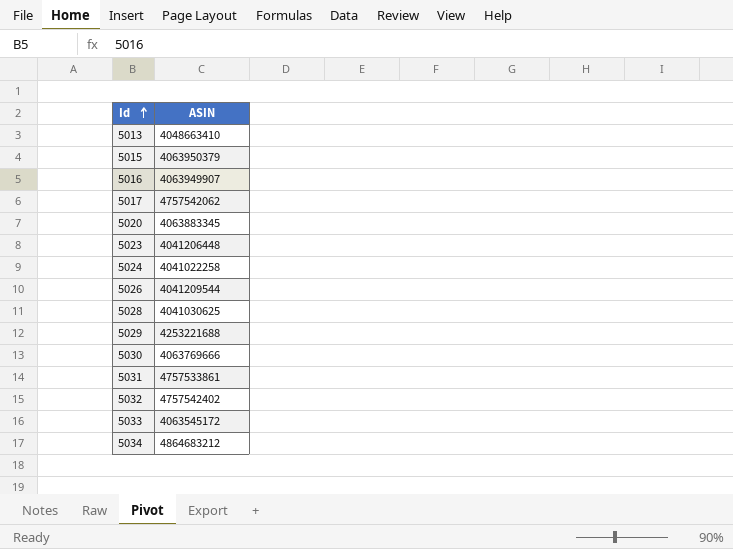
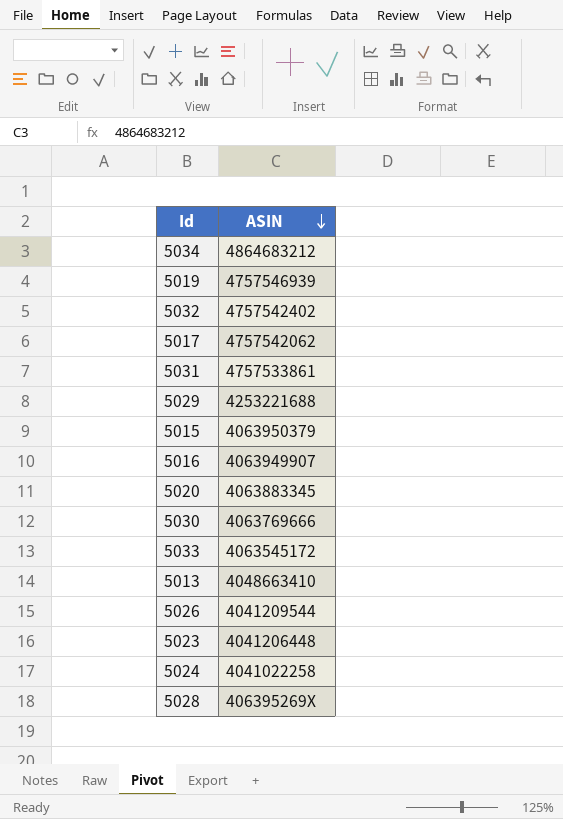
row order: Id ascending -> ASIN descending
row 5019: none -> 4757546939
5028 | ASIN: 4041030625 -> 406395269X

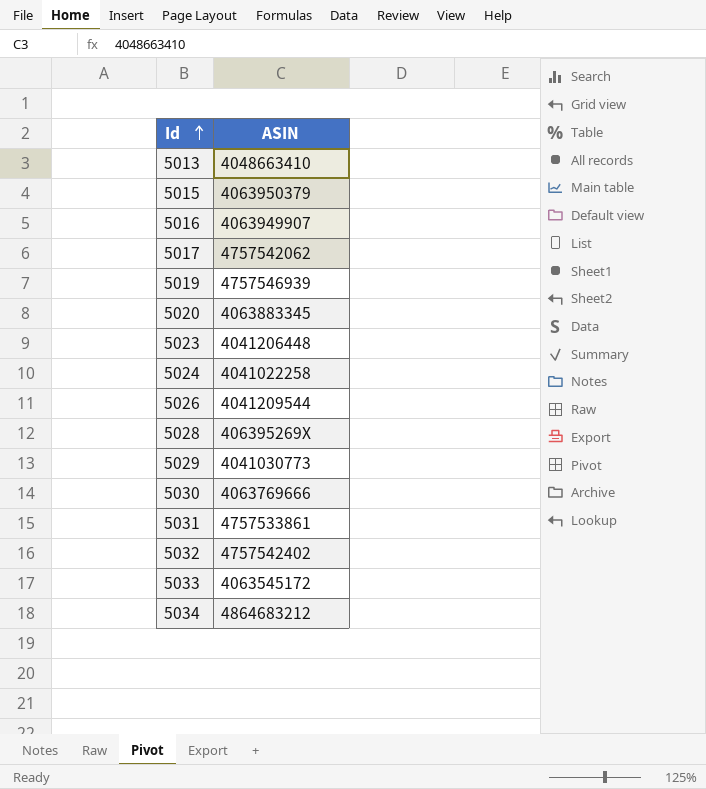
row order: ASIN descending -> Id ascending
5029 | ASIN: 4253221688 -> 4041030773

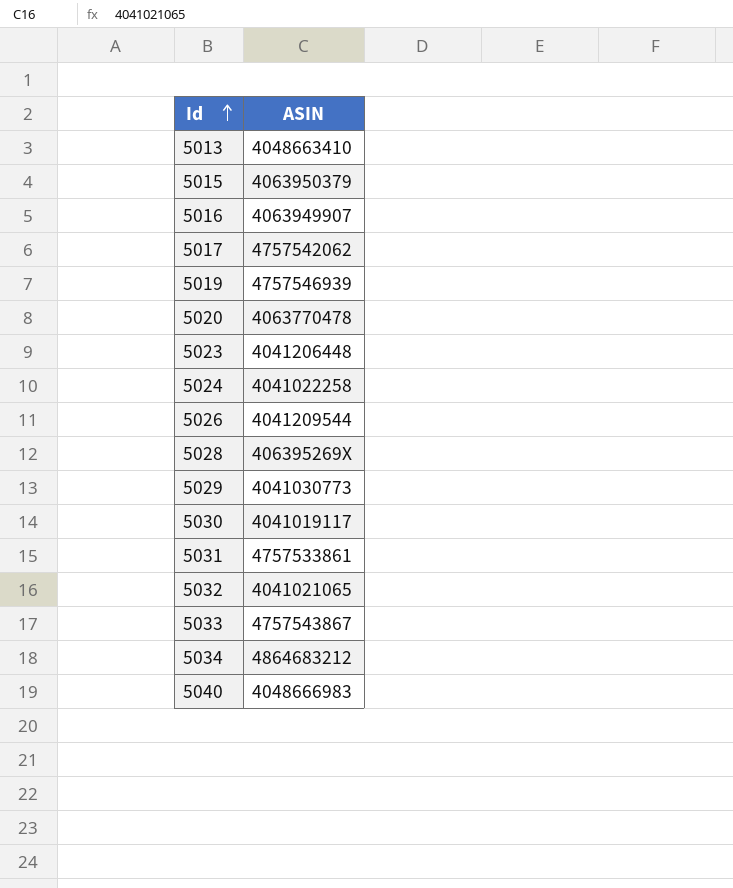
5020 | ASIN: 4063883345 -> 4063770478
5030 | ASIN: 4063769666 -> 4041019117
5032 | ASIN: 4757542402 -> 4041021065
5033 | ASIN: 4063545172 -> 4757543867
row 5040: none -> 4048666983

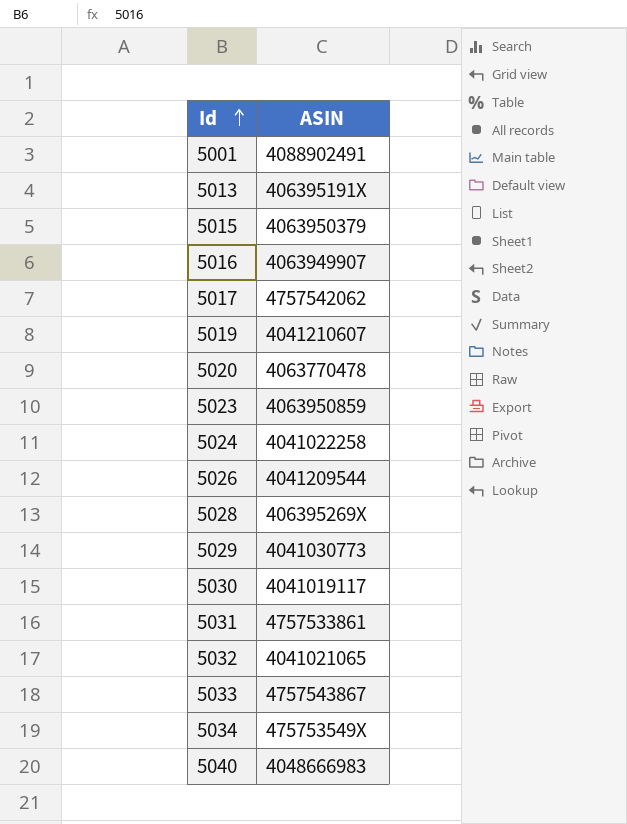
row 5001: none -> 4088902491
5013 | ASIN: 4048663410 -> 406395191X
5019 | ASIN: 4757546939 -> 4041210607
5023 | ASIN: 4041206448 -> 4063950859
5034 | ASIN: 4864683212 -> 475753549X

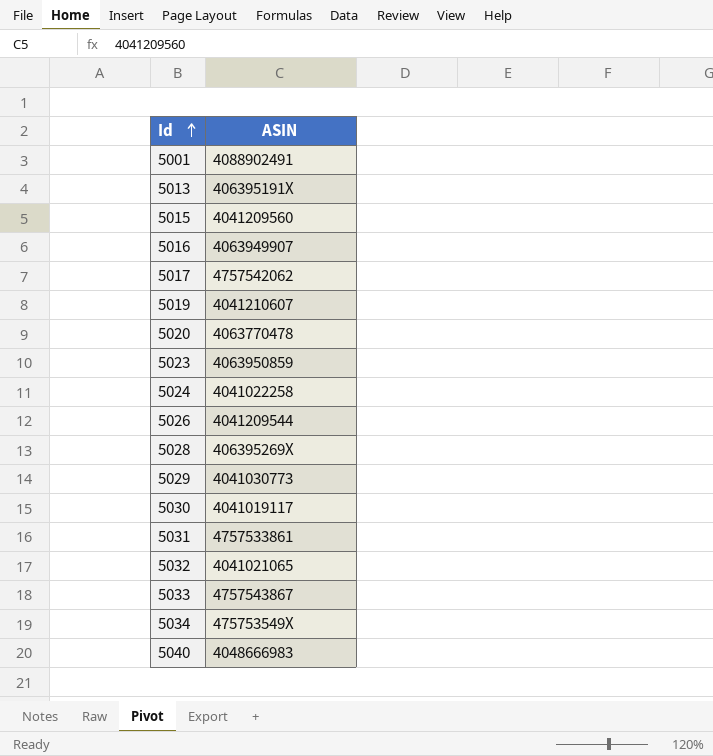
5015 | ASIN: 4063950379 -> 4041209560

